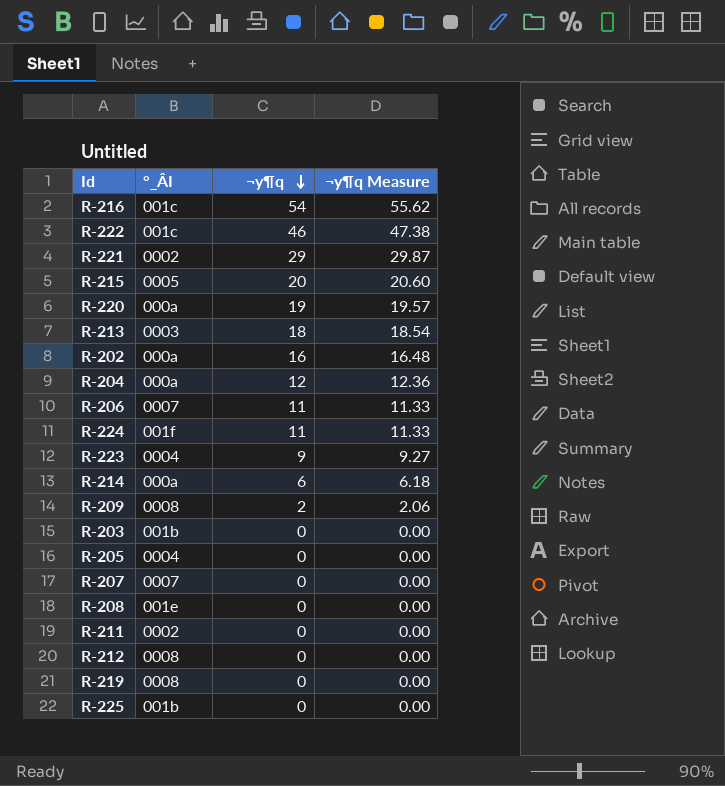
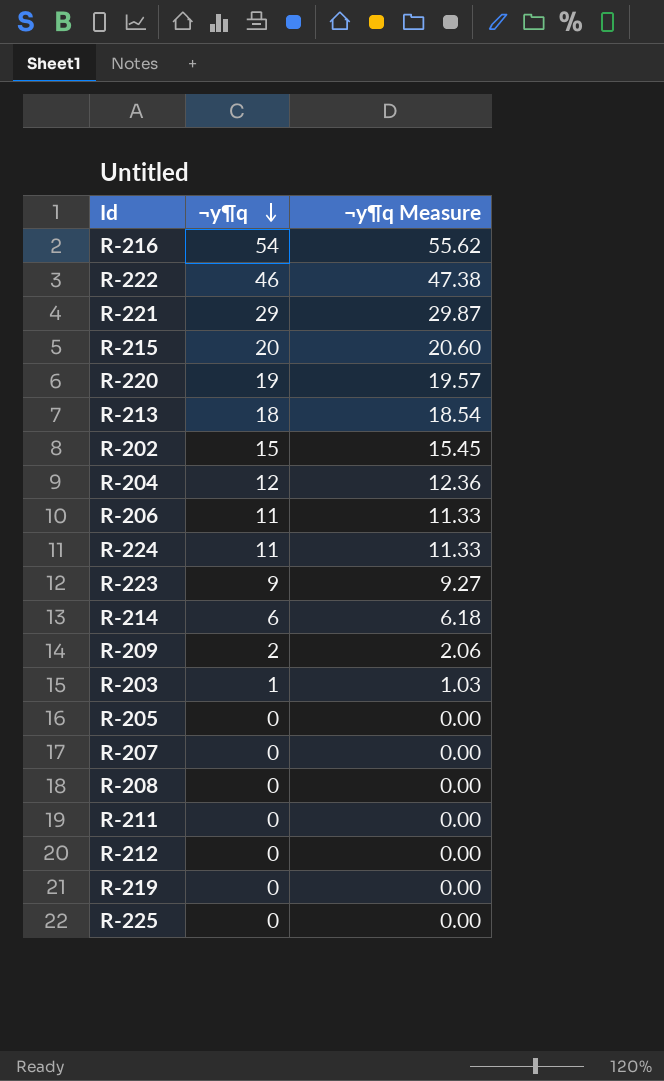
column °_ÂI | position: 2 -> none
R-202 | ¬y¶q: 16 -> 15
R-202 | ¬y¶q Measure: 16.48 -> 15.45
R-203 | ¬y¶q: 0 -> 1
R-203 | ¬y¶q Measure: 0.00 -> 1.03

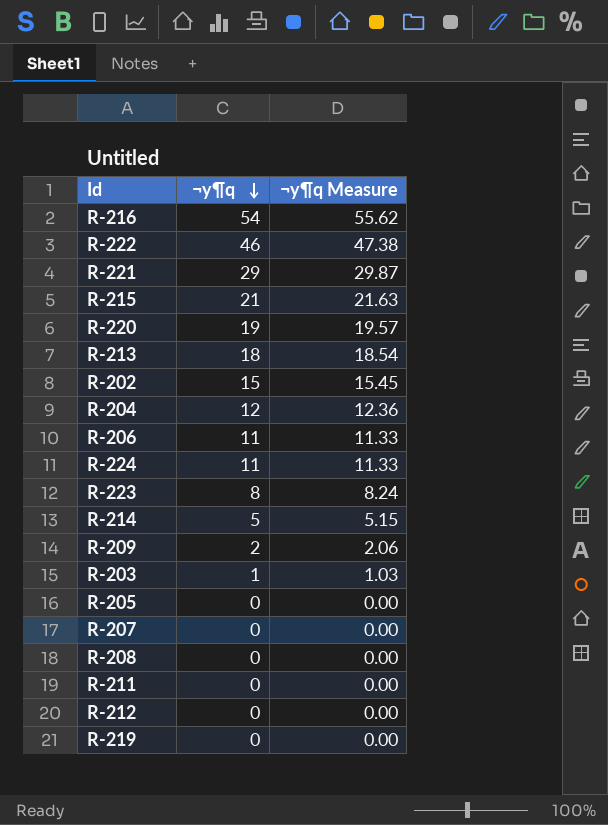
row R-225: 0 | 0.00 -> none
R-215 | ¬y¶q: 20 -> 21
R-215 | ¬y¶q Measure: 20.60 -> 21.63
R-223 | ¬y¶q: 9 -> 8
R-223 | ¬y¶q Measure: 9.27 -> 8.24
R-214 | ¬y¶q: 6 -> 5
R-214 | ¬y¶q Measure: 6.18 -> 5.15

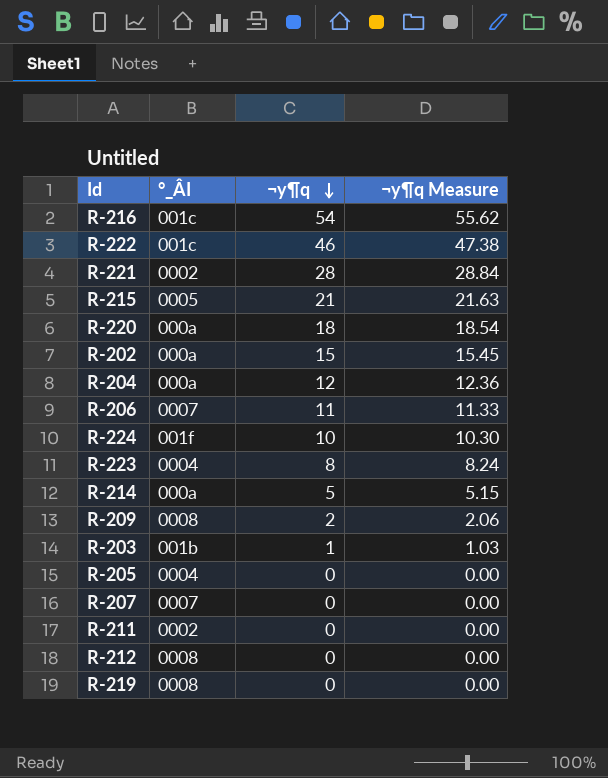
column °_ÂI | position: none -> 2
row R-213: 18 | 18.54 -> none
row R-208: 0 | 0.00 -> none
R-221 | ¬y¶q: 29 -> 28
R-221 | ¬y¶q Measure: 29.87 -> 28.84
R-220 | ¬y¶q: 19 -> 18
R-220 | ¬y¶q Measure: 19.57 -> 18.54
R-224 | ¬y¶q: 11 -> 10
R-224 | ¬y¶q Measure: 11.33 -> 10.30

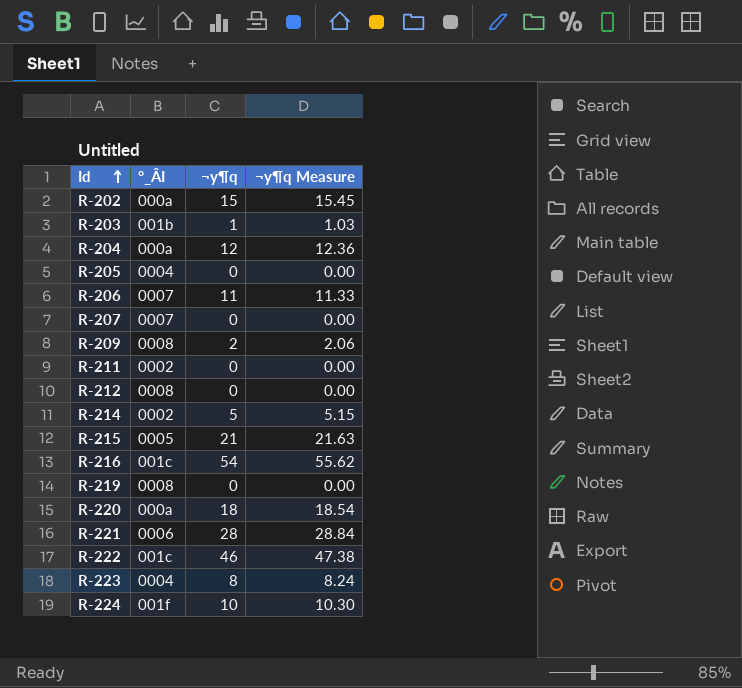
row order: ¬y¶q descending -> Id ascending
R-214 | °_ÂI: 000a -> 0002
R-221 | °_ÂI: 0002 -> 0006

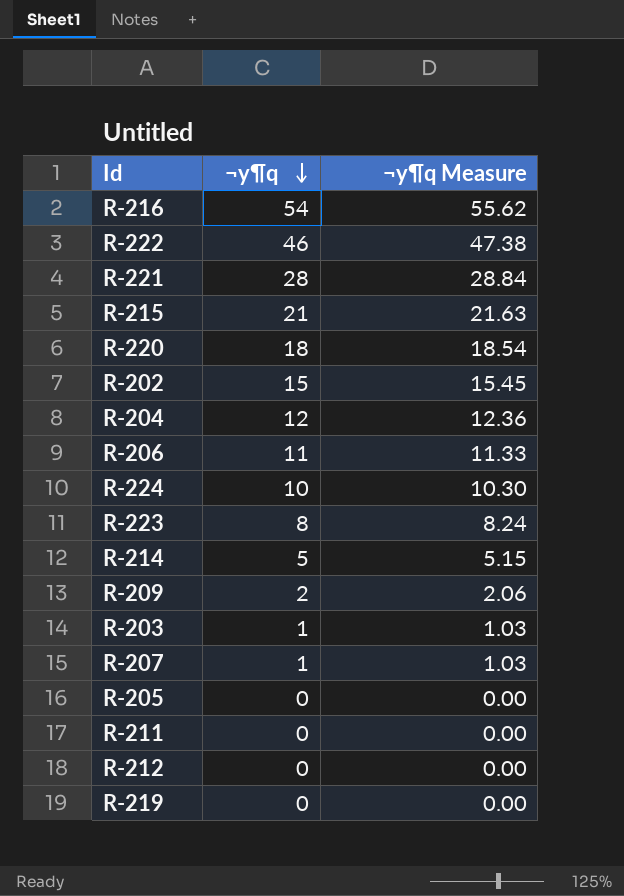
row order: Id ascending -> ¬y¶q descending
column °_ÂI | position: 2 -> none
R-207 | ¬y¶q: 0 -> 1
R-207 | ¬y¶q Measure: 0.00 -> 1.03

